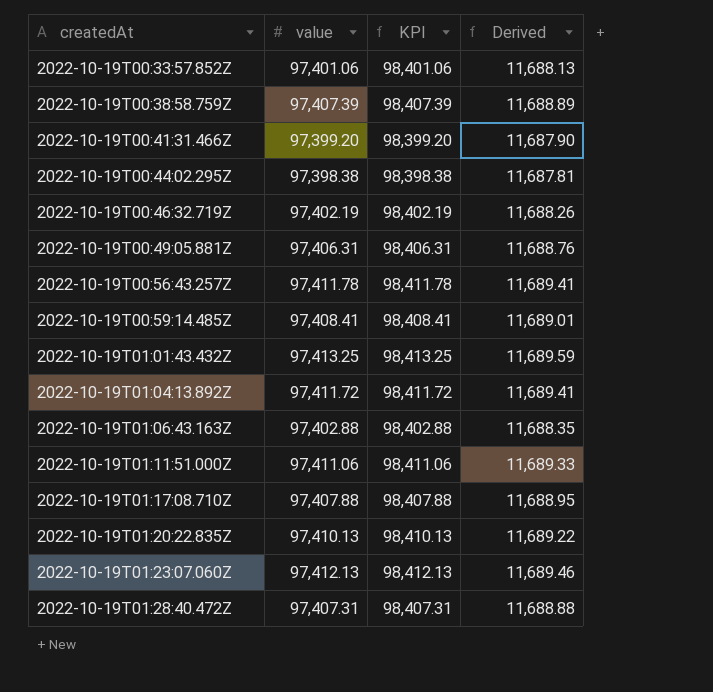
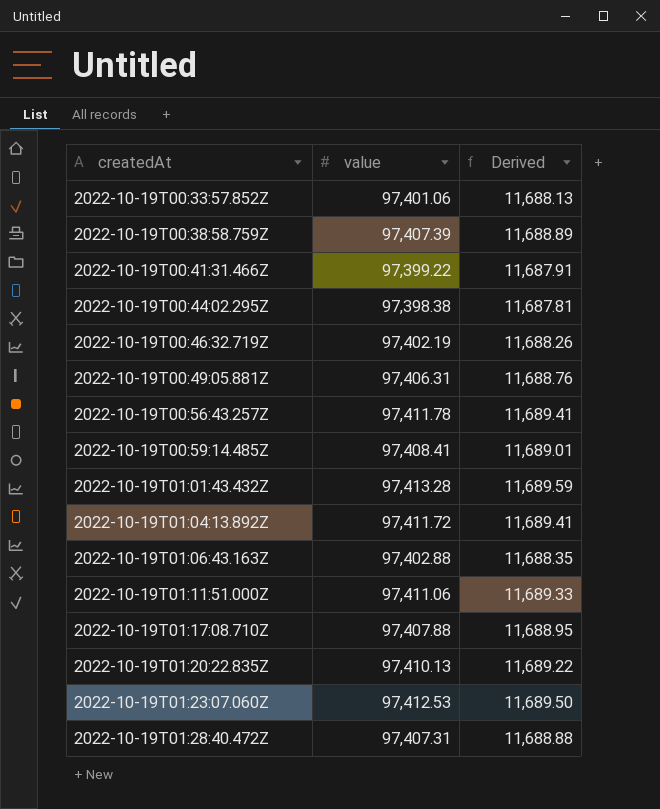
column KPI | formula: [value] + 1000 -> none
2022-10-19T00:41:31.466Z | value: 97,399.20 -> 97,399.22
2022-10-19T00:41:31.466Z | Derived: 11,687.90 -> 11,687.91
2022-10-19T01:01:43.432Z | value: 97,413.25 -> 97,413.28
2022-10-19T01:23:07.060Z | value: 97,412.13 -> 97,412.53
2022-10-19T01:23:07.060Z | Derived: 11,689.46 -> 11,689.50

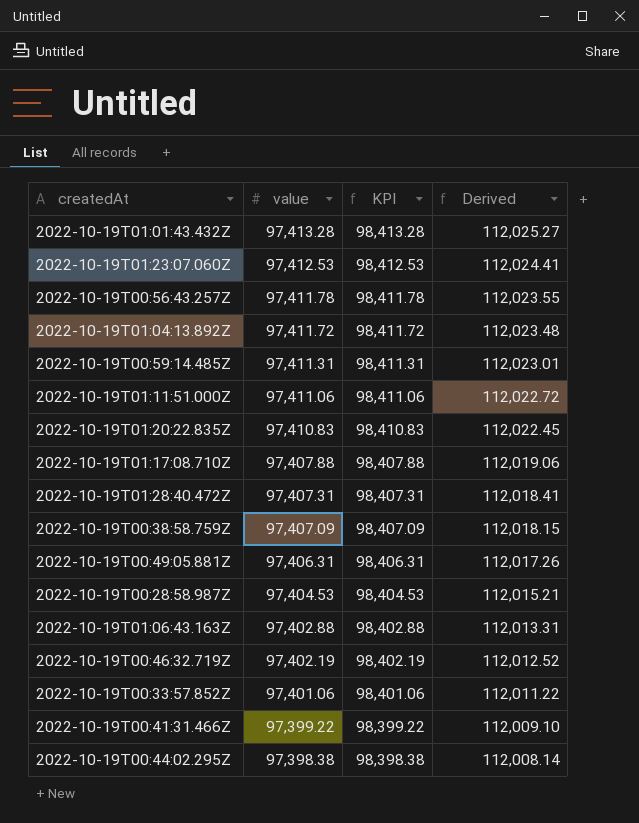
row order: createdAt ascending -> value descending
column KPI | formula: none -> [value] + 1000
column Derived | formula: [value] * 0.12 -> [value] * 1.15
2022-10-19T00:59:14.485Z | value: 97,408.41 -> 97,411.31
2022-10-19T01:20:22.835Z | value: 97,410.13 -> 97,410.83
2022-10-19T00:38:58.759Z | value: 97,407.39 -> 97,407.09
row 2022-10-19T00:28:58.987Z: none -> 97,404.53 | 98,404.53 | 112,015.21

